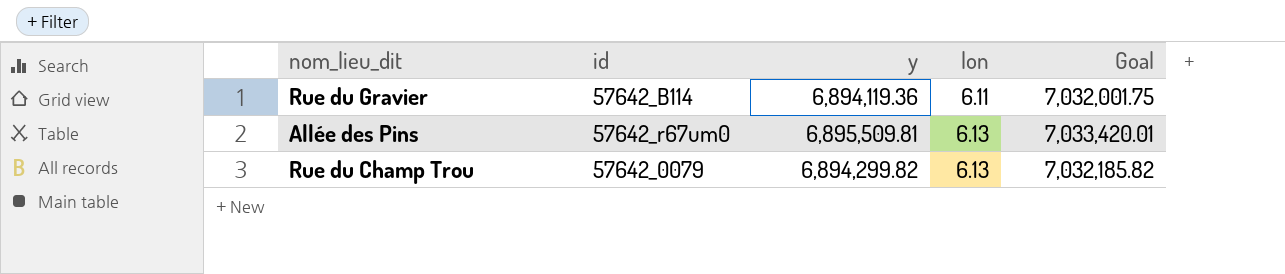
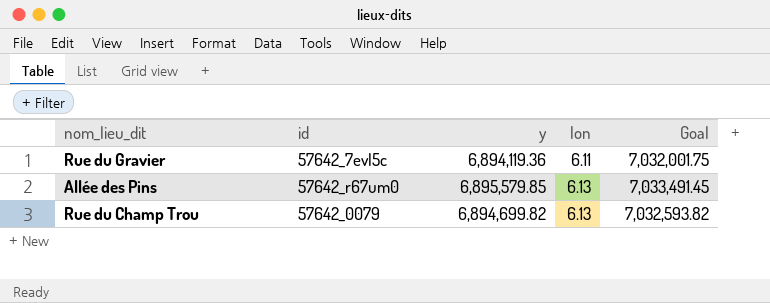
Rue du Gravier | id: 57642_B114 -> 57642_7evl5c
Allée des Pins | y: 6,895,509.81 -> 6,895,579.85
Allée des Pins | Goal: 7,033,420.01 -> 7,033,491.45
Rue du Champ Trou | y: 6,894,299.82 -> 6,894,699.82
Rue du Champ Trou | Goal: 7,032,185.82 -> 7,032,593.82

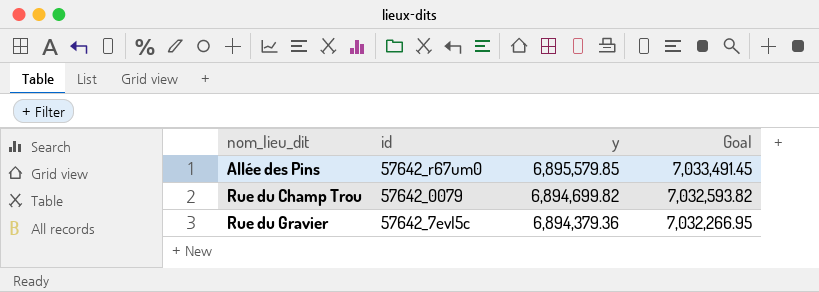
row order: lon ascending -> nom_lieu_dit ascending
column lon | position: 4 -> none
Rue du Gravier | y: 6,894,119.36 -> 6,894,379.36
Rue du Gravier | Goal: 7,032,001.75 -> 7,032,266.95

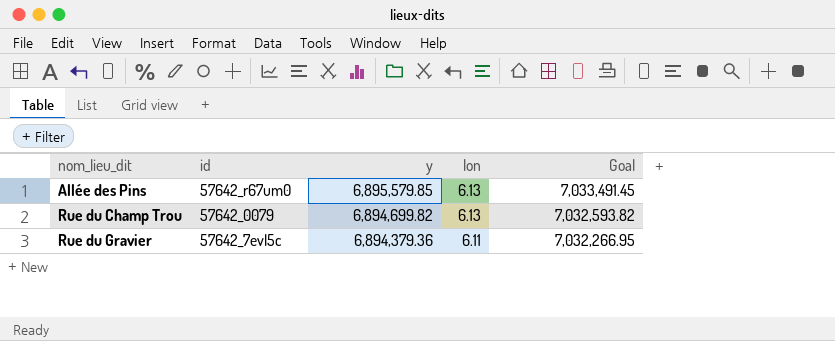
column lon | position: none -> 4

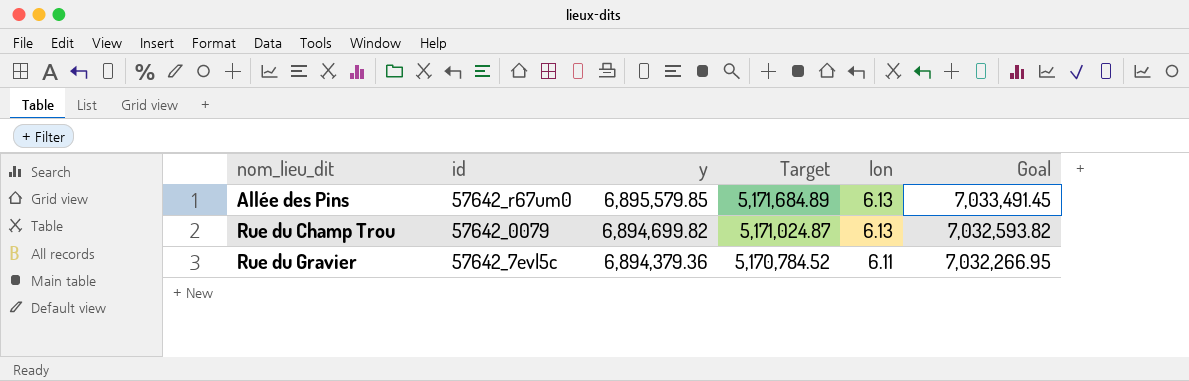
column Target | formula: none -> [y] * 0.75

